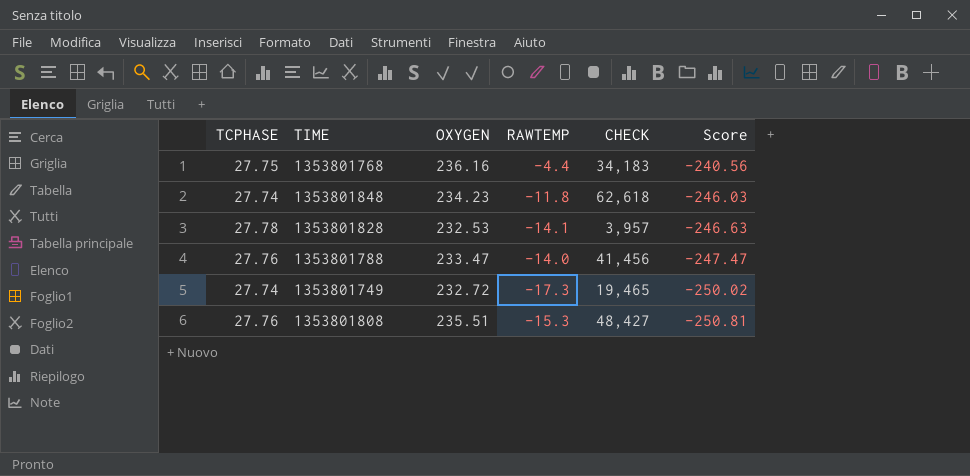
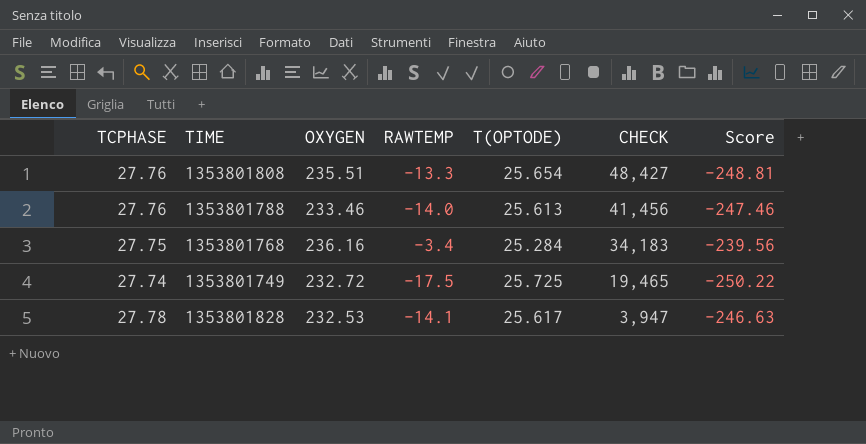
row order: Score descending -> CHECK descending
column T(OPTODE) | position: none -> 5
row 1353801848: 27.74 | 234.23 | -11.8 | 62,618 | -246.03 -> none
1353801808 | RAWTEMP: -15.3 -> -13.3
1353801808 | Score: -250.81 -> -248.81
1353801788 | OXYGEN: 233.47 -> 233.46
1353801788 | Score: -247.47 -> -247.46
1353801768 | RAWTEMP: -4.4 -> -3.4
1353801768 | Score: -240.56 -> -239.56
1353801749 | RAWTEMP: -17.3 -> -17.5
1353801749 | Score: -250.02 -> -250.22
1353801828 | CHECK: 3,957 -> 3,947

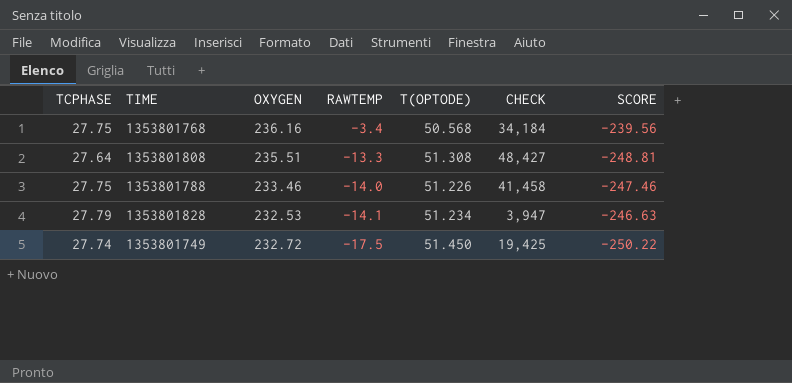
row order: CHECK descending -> RAWTEMP descending
column name: Score -> SCORE
1353801768 | T(OPTODE): 25.284 -> 50.568
1353801768 | CHECK: 34,183 -> 34,184
1353801808 | TCPHASE: 27.76 -> 27.64
1353801808 | T(OPTODE): 25.654 -> 51.308
1353801788 | TCPHASE: 27.76 -> 27.75
1353801788 | T(OPTODE): 25.613 -> 51.226
1353801788 | CHECK: 41,456 -> 41,458
1353801828 | TCPHASE: 27.78 -> 27.79
1353801828 | T(OPTODE): 25.617 -> 51.234
1353801749 | T(OPTODE): 25.725 -> 51.450
1353801749 | CHECK: 19,465 -> 19,425

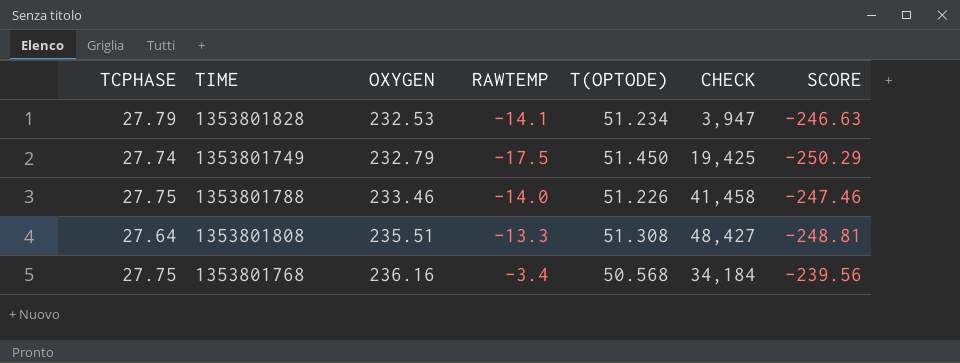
row order: RAWTEMP descending -> OXYGEN ascending
1353801749 | OXYGEN: 232.72 -> 232.79
1353801749 | SCORE: -250.22 -> -250.29

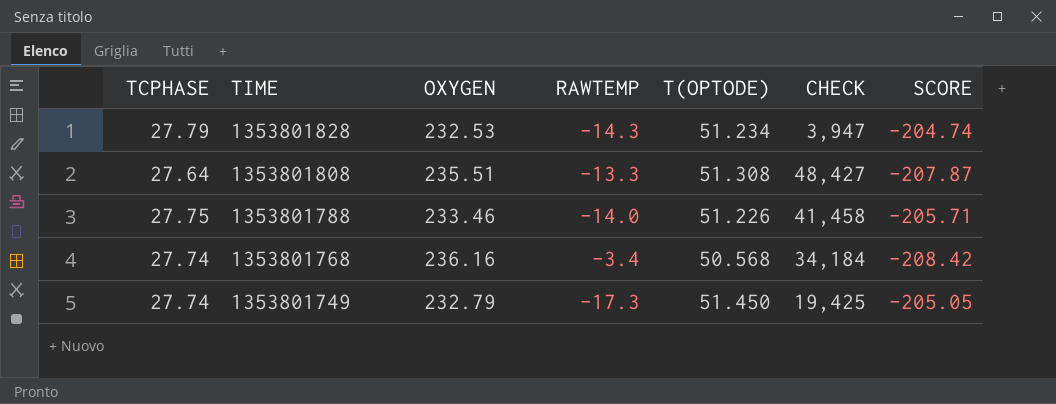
row order: OXYGEN ascending -> TIME descending
column SCORE | formula: [RAWTEMP] - [OXYGEN] -> [TCPHASE] - [OXYGEN]
1353801828 | RAWTEMP: -14.1 -> -14.3
1353801768 | TCPHASE: 27.75 -> 27.74
1353801749 | RAWTEMP: -17.5 -> -17.3

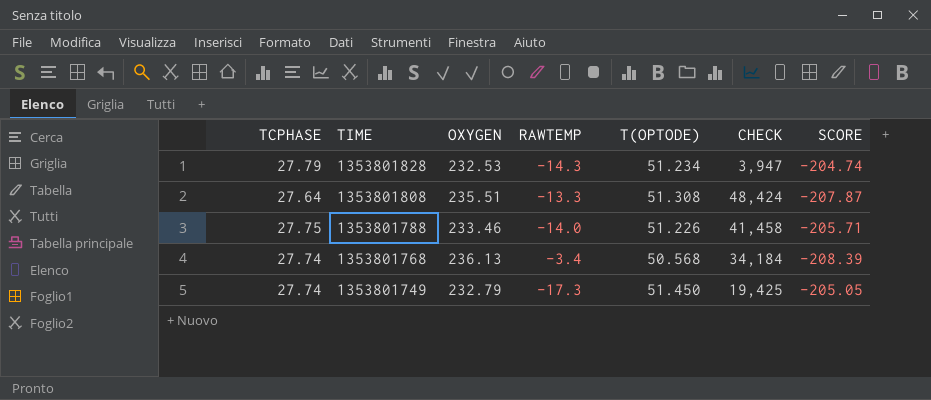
1353801808 | CHECK: 48,427 -> 48,424
1353801768 | OXYGEN: 236.16 -> 236.13
1353801768 | SCORE: -208.42 -> -208.39

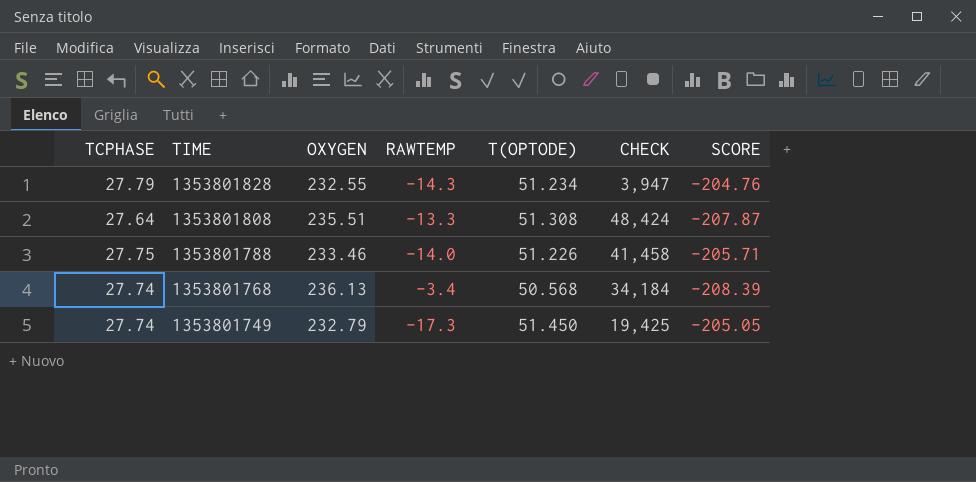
1353801828 | OXYGEN: 232.53 -> 232.55
1353801828 | SCORE: -204.74 -> -204.76

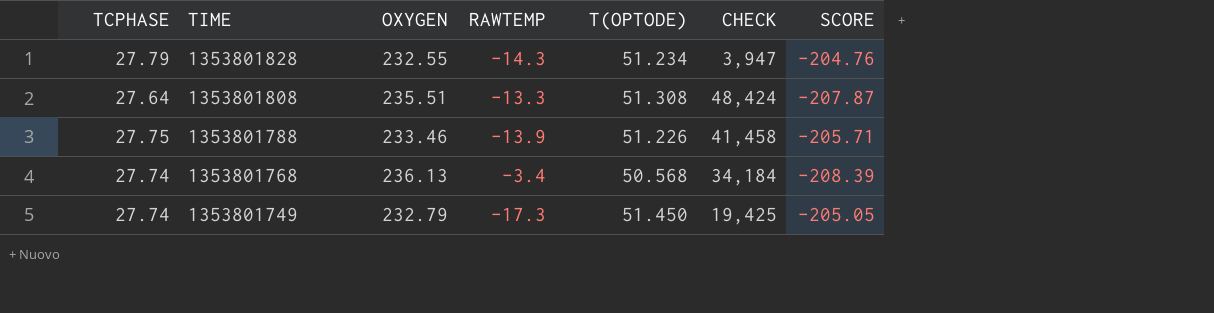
1353801788 | RAWTEMP: -14.0 -> -13.9

